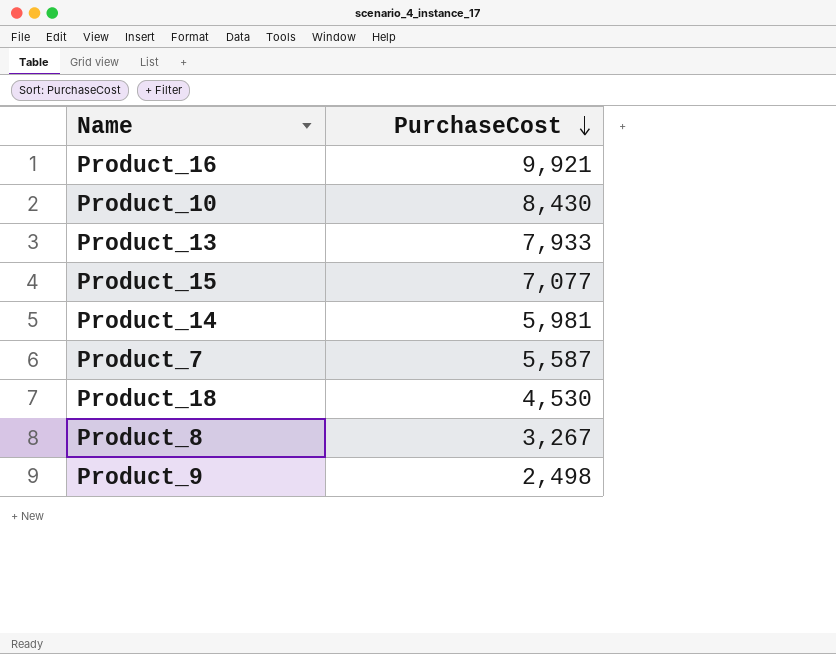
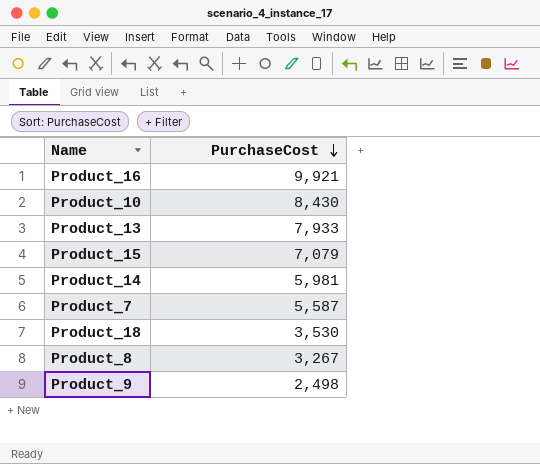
Product_15 | PurchaseCost: 7,077 -> 7,079
Product_18 | PurchaseCost: 4,530 -> 3,530

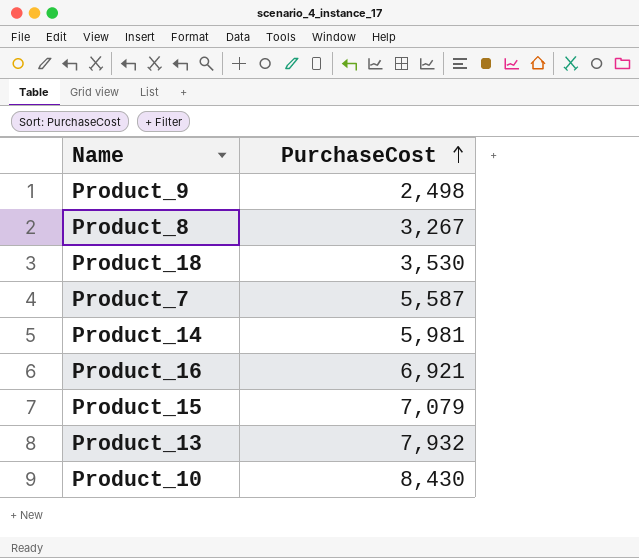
row order: PurchaseCost descending -> PurchaseCost ascending
Product_16 | PurchaseCost: 9,921 -> 6,921
Product_13 | PurchaseCost: 7,933 -> 7,932

